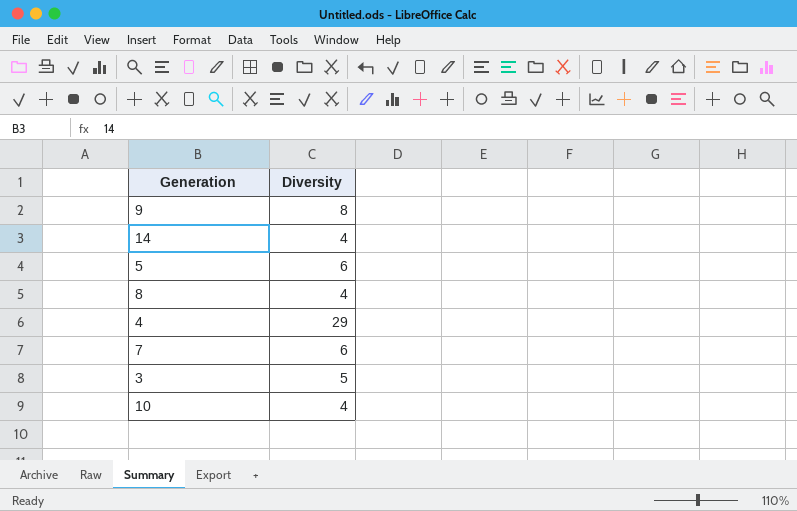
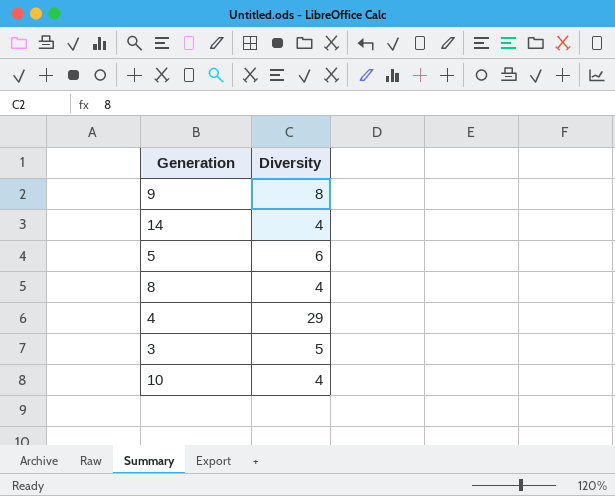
row 7: 6 -> none

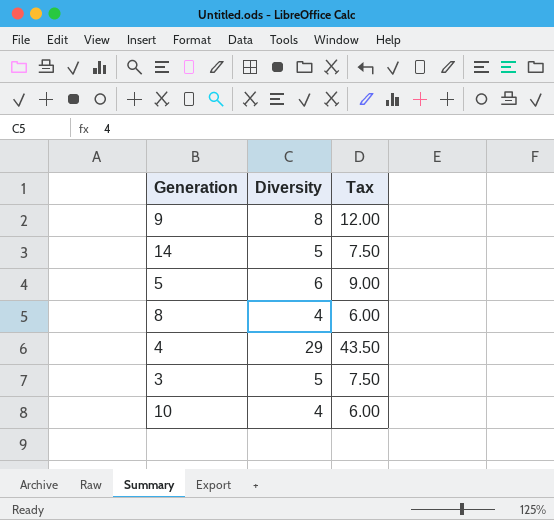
column Tax | formula: none -> [Diversity] * 1.5
14 | Diversity: 4 -> 5

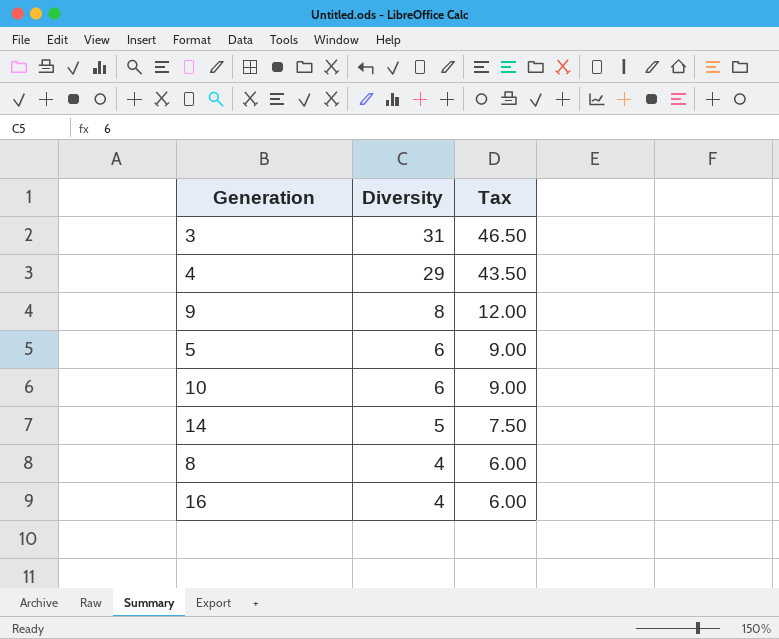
row order: none -> Diversity descending
3 | Diversity: 5 -> 31
3 | Tax: 7.50 -> 46.50
10 | Diversity: 4 -> 6
10 | Tax: 6.00 -> 9.00
row 16: none -> 4 | 6.00

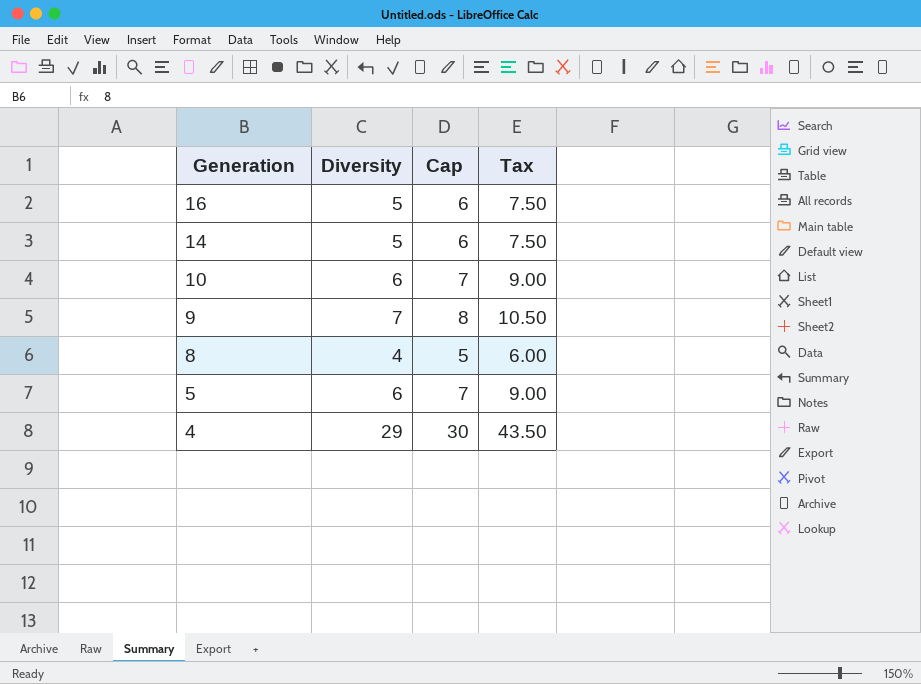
row order: Diversity descending -> Generation descending
column Cap | formula: none -> [Diversity] + 1
row 3: 31 | 46.50 -> none
16 | Diversity: 4 -> 5
16 | Tax: 6.00 -> 7.50
9 | Diversity: 8 -> 7
9 | Tax: 12.00 -> 10.50

